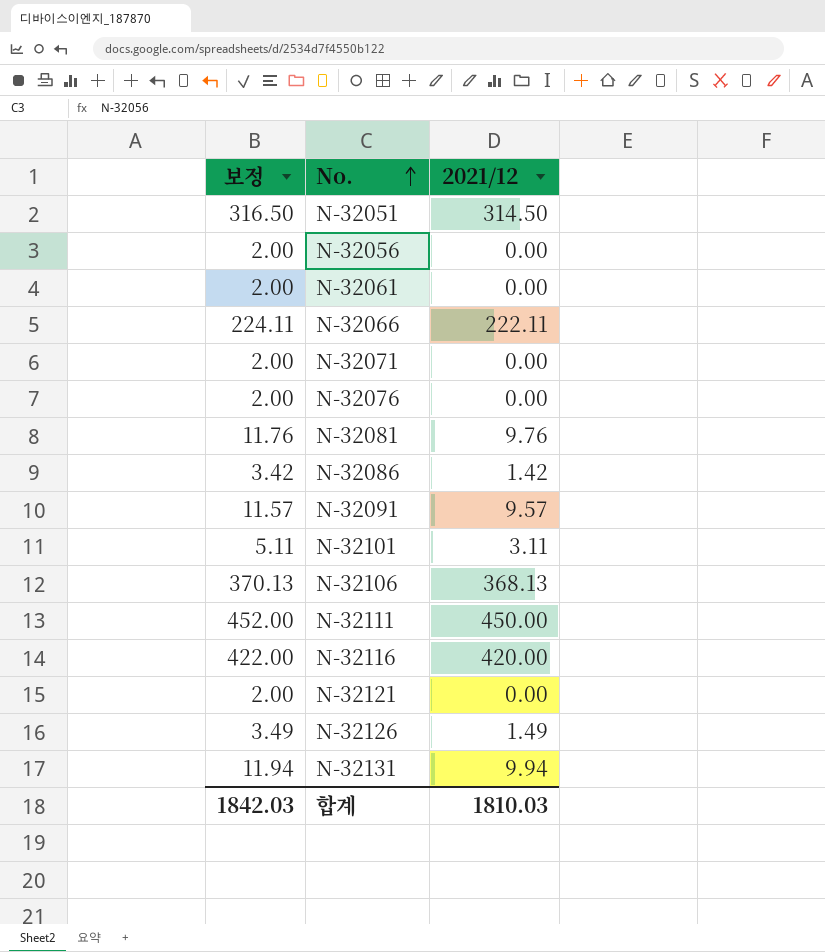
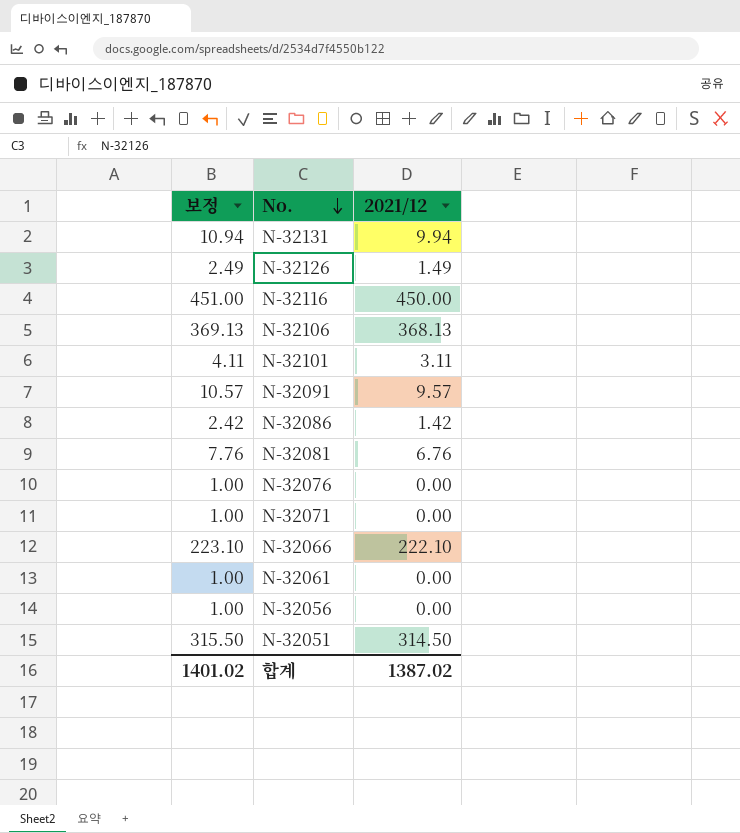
row order: No. ascending -> No. descending
column 보정 | formula: [2021/12] + 2 -> [2021/12] + 1
row N-32111: 452.00 | 450.00 -> none
row N-32121: 2.00 | 0.00 -> none
N-32116 | 2021/12: 420.00 -> 450.00
N-32081 | 2021/12: 9.76 -> 6.76
N-32066 | 2021/12: 222.11 -> 222.10
합계 | 보정: 1842.03 -> 1401.02
합계 | 2021/12: 1810.03 -> 1387.02

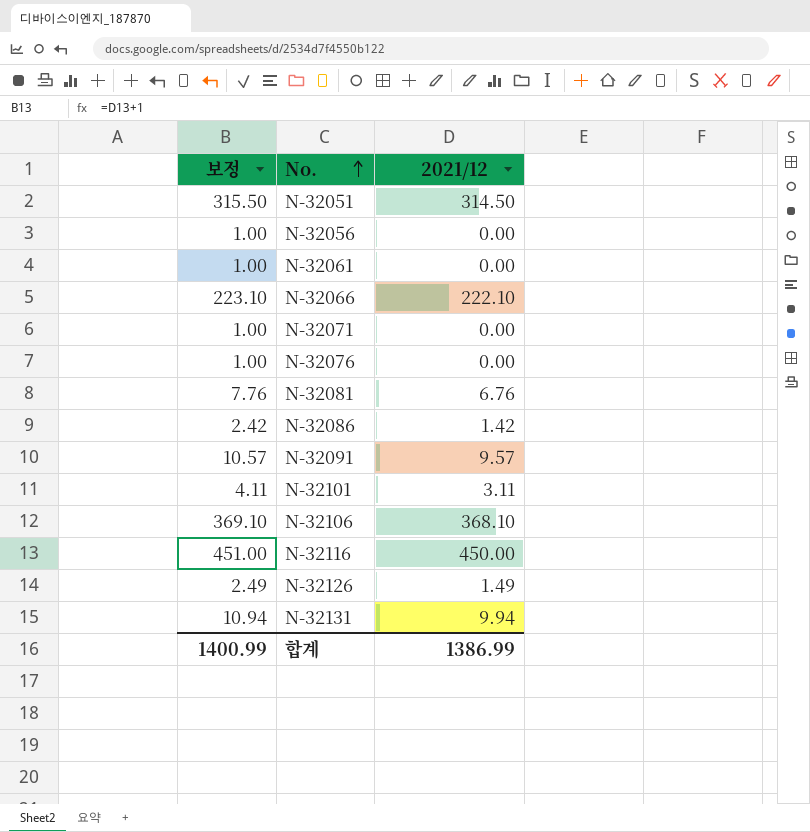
row order: No. descending -> No. ascending
N-32106 | 보정: 369.13 -> 369.10
N-32106 | 2021/12: 368.13 -> 368.10
합계 | 보정: 1401.02 -> 1400.99
합계 | 2021/12: 1387.02 -> 1386.99

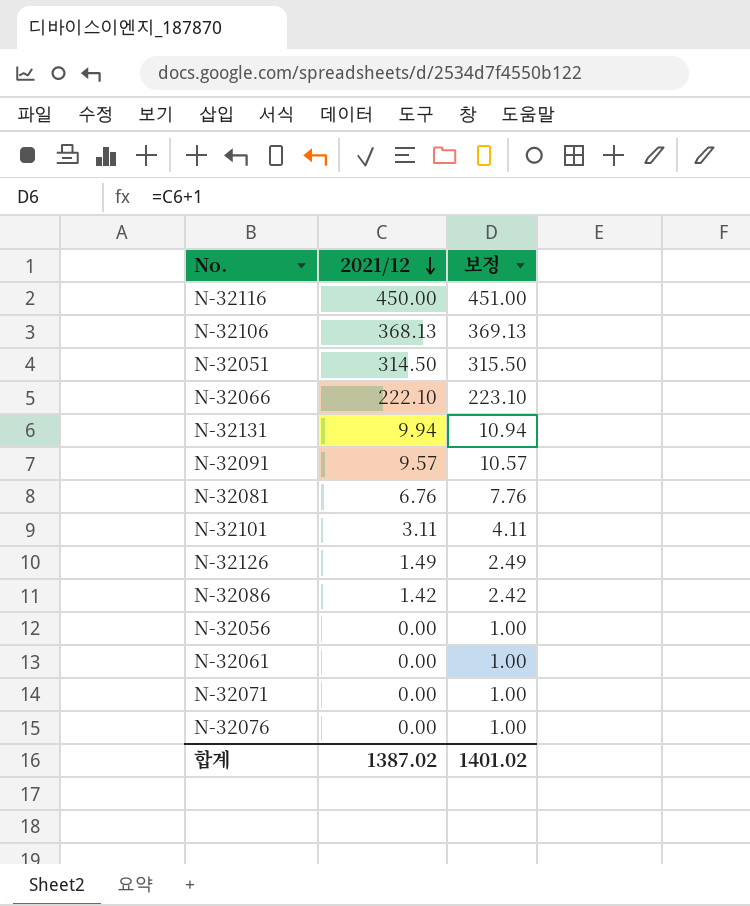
row order: No. ascending -> 2021/12 descending
column 보정 | position: 1 -> 3
N-32106 | 2021/12: 368.10 -> 368.13
N-32106 | 보정: 369.10 -> 369.13
합계 | 2021/12: 1386.99 -> 1387.02
합계 | 보정: 1400.99 -> 1401.02

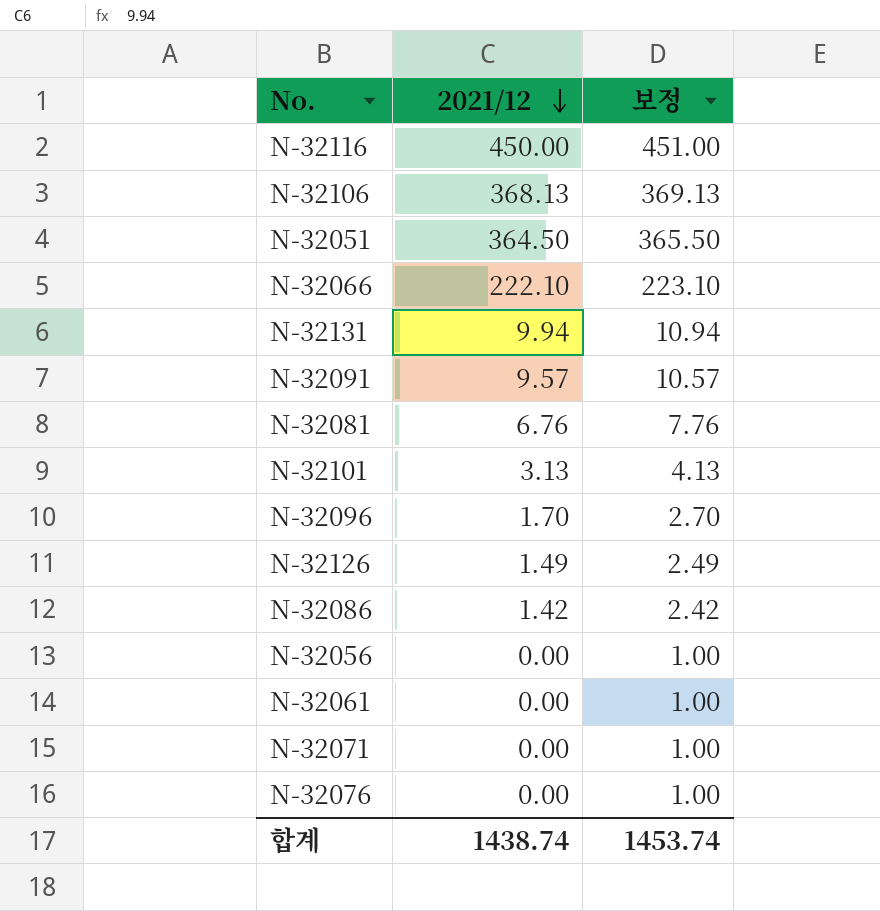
N-32051 | 2021/12: 314.50 -> 364.50
N-32051 | 보정: 315.50 -> 365.50
N-32101 | 2021/12: 3.11 -> 3.13
N-32101 | 보정: 4.11 -> 4.13
row N-32096: none -> 1.70 | 2.70
합계 | 2021/12: 1387.02 -> 1438.74
합계 | 보정: 1401.02 -> 1453.74

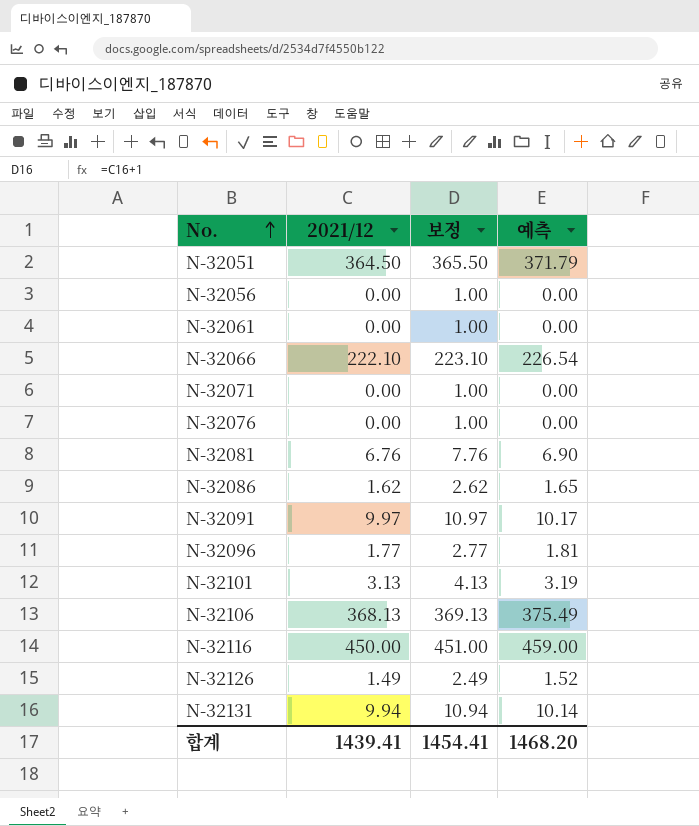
row order: 2021/12 descending -> No. ascending
column 예측 | formula: none -> [2021/12] * 1.02
N-32086 | 2021/12: 1.42 -> 1.62
N-32086 | 보정: 2.42 -> 2.62
N-32091 | 2021/12: 9.57 -> 9.97
N-32091 | 보정: 10.57 -> 10.97
N-32096 | 2021/12: 1.70 -> 1.77
N-32096 | 보정: 2.70 -> 2.77
합계 | 2021/12: 1438.74 -> 1439.41
합계 | 보정: 1453.74 -> 1454.41

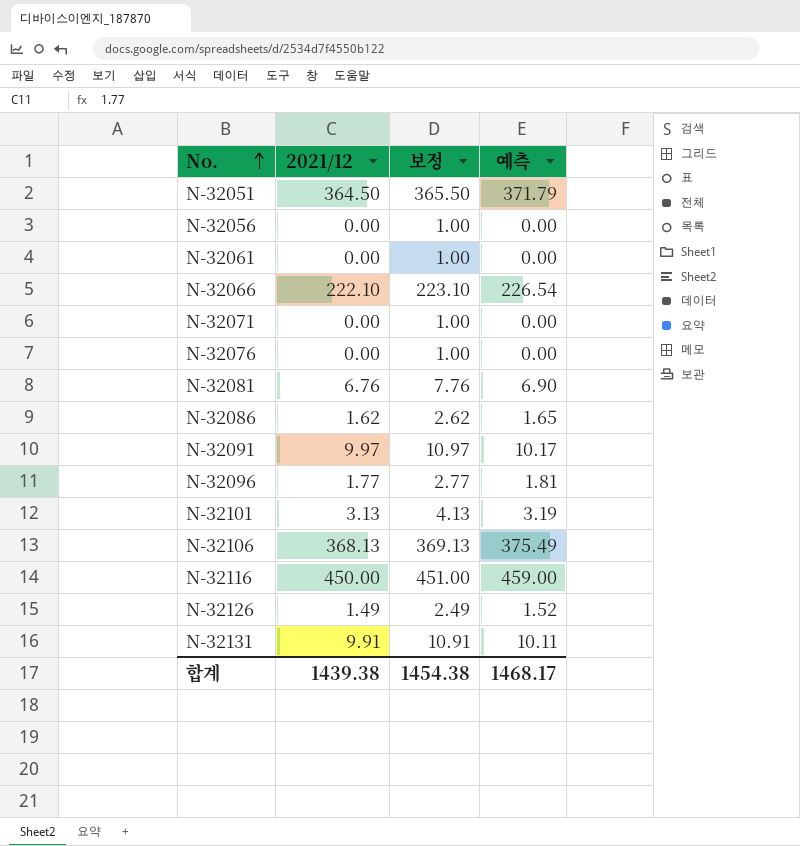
N-32131 | 2021/12: 9.94 -> 9.91
N-32131 | 보정: 10.94 -> 10.91
N-32131 | 예측: 10.14 -> 10.11
합계 | 2021/12: 1439.41 -> 1439.38
합계 | 보정: 1454.41 -> 1454.38
합계 | 예측: 1468.20 -> 1468.17

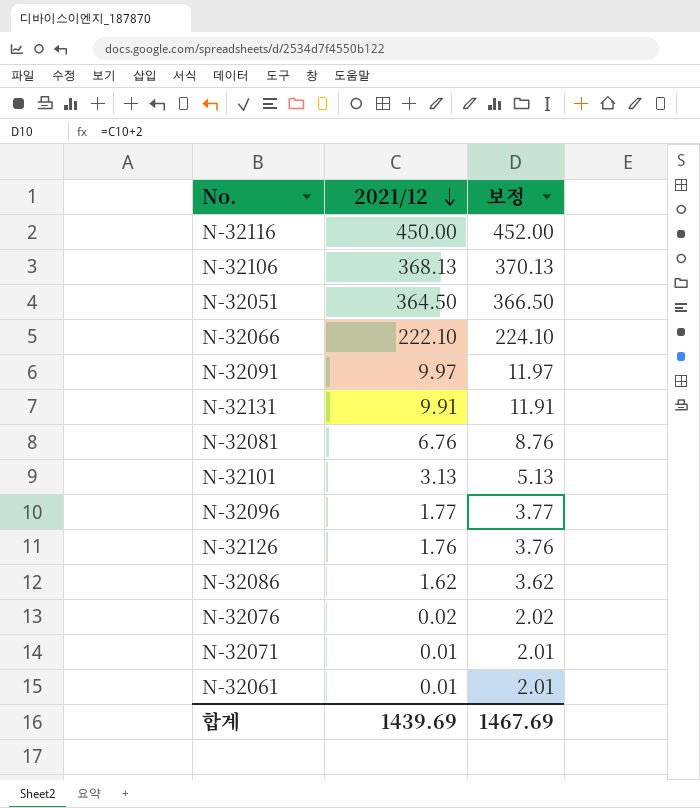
row order: No. ascending -> 2021/12 descending
column 예측 | formula: [2021/12] * 1.02 -> none
column 보정 | formula: [2021/12] + 1 -> [2021/12] + 2
row N-32056: 0.00 | 1.00 | 0.00 -> none
N-32126 | 2021/12: 1.49 -> 1.76
N-32076 | 2021/12: 0.00 -> 0.02
N-32071 | 2021/12: 0.00 -> 0.01
N-32061 | 2021/12: 0.00 -> 0.01
합계 | 2021/12: 1439.38 -> 1439.69
합계 | 보정: 1454.38 -> 1467.69

